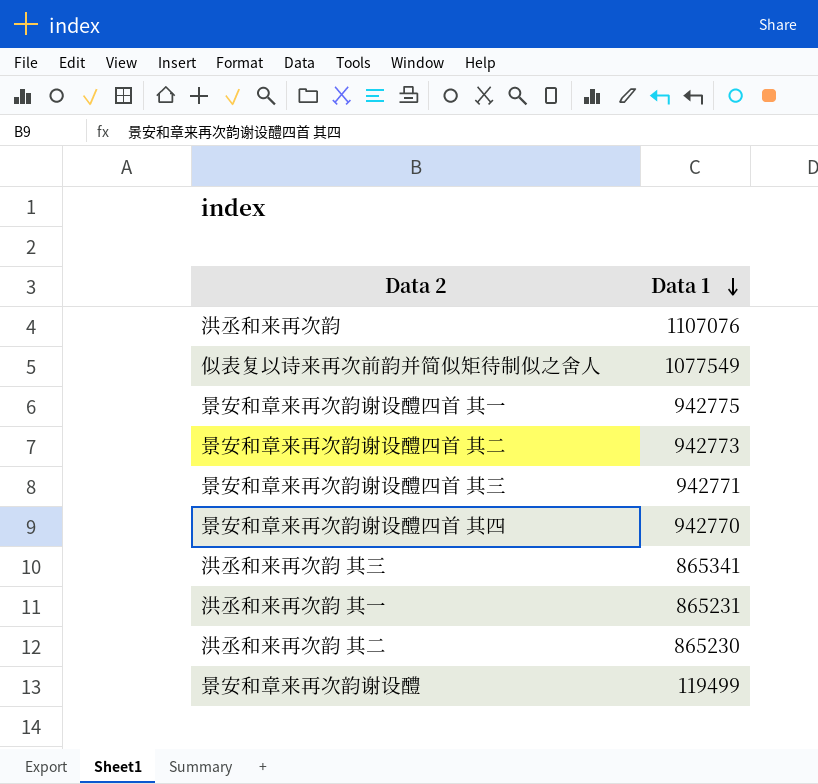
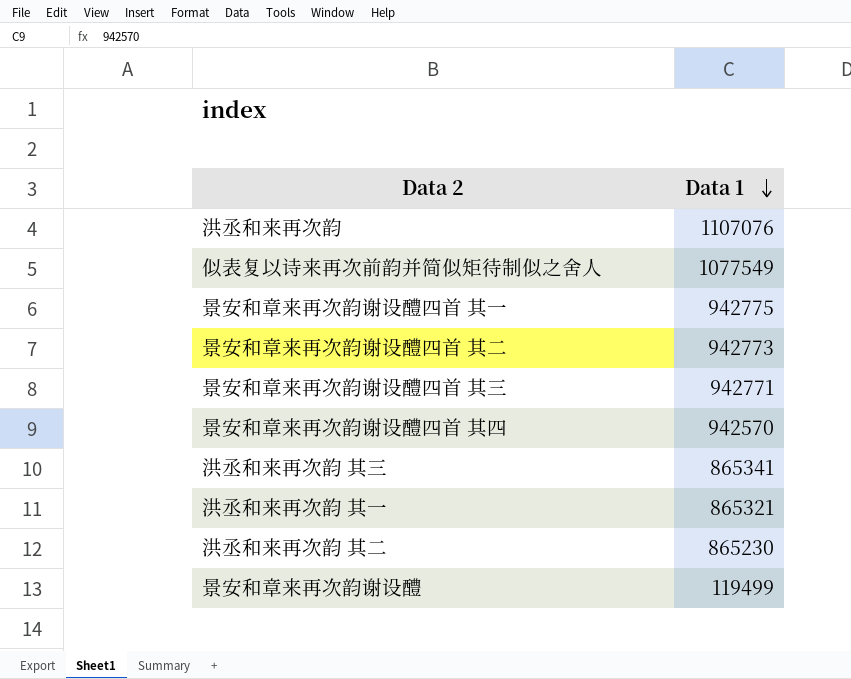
景安和章来再次韵谢设醴四首 其四 | Data 1: 942770 -> 942570
洪丞和来再次韵 其一 | Data 1: 865231 -> 865321

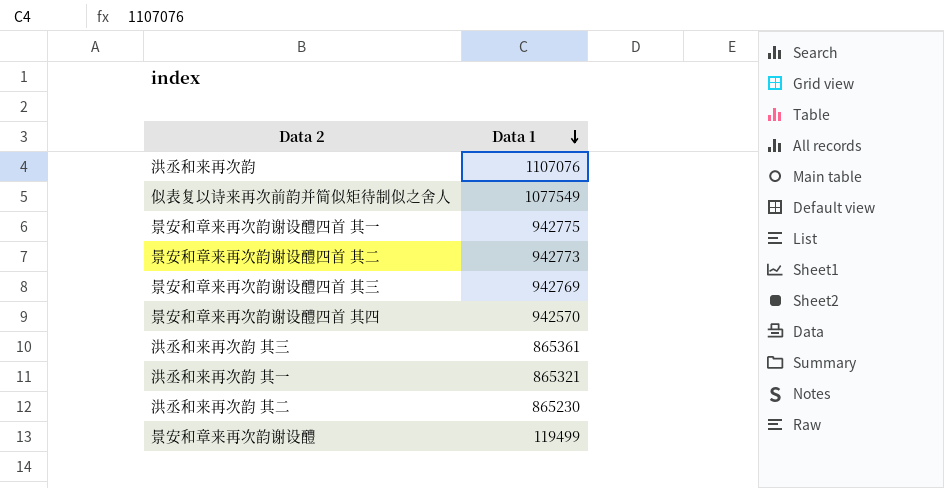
景安和章来再次韵谢设醴四首 其三 | Data 1: 942771 -> 942769
洪丞和来再次韵 其三 | Data 1: 865341 -> 865361

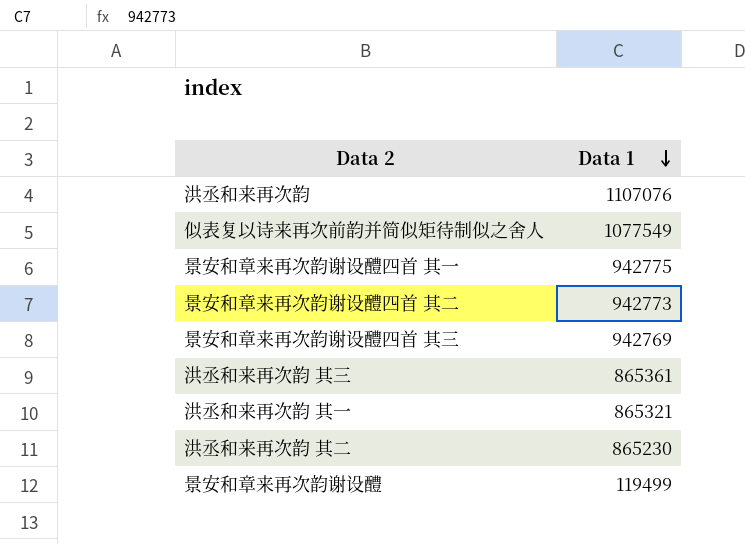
row 景安和章来再次韵谢设醴四首 其四: 942570 -> none

